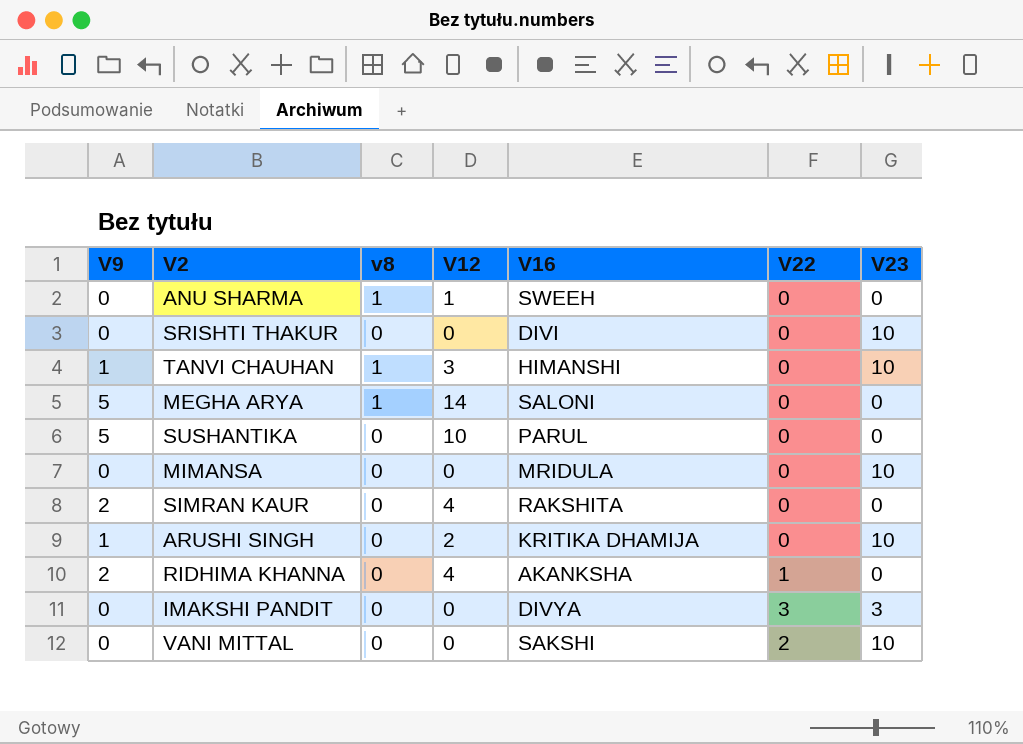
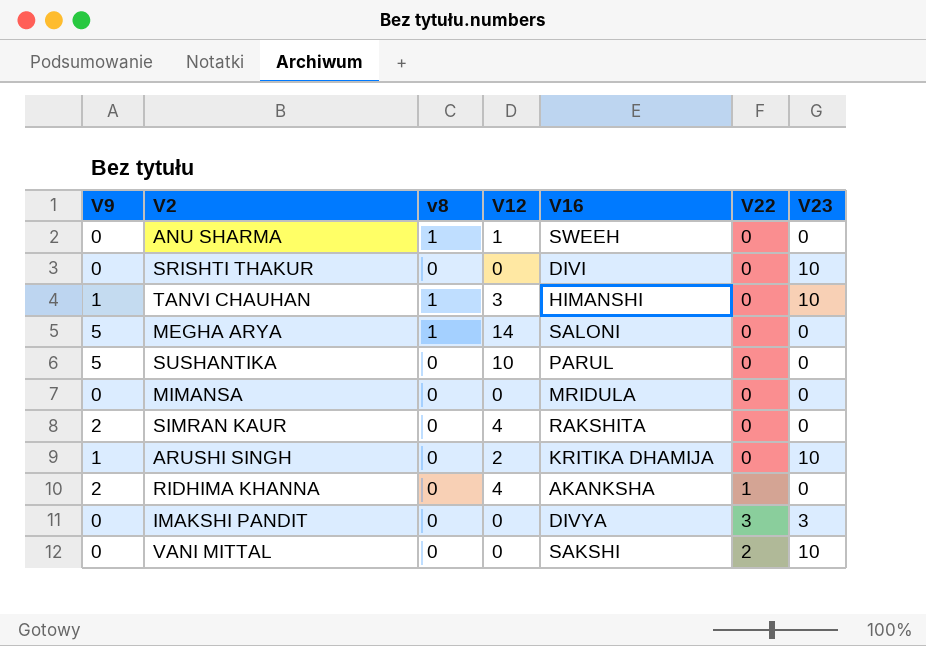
MIMANSA | V23: 10 -> 0

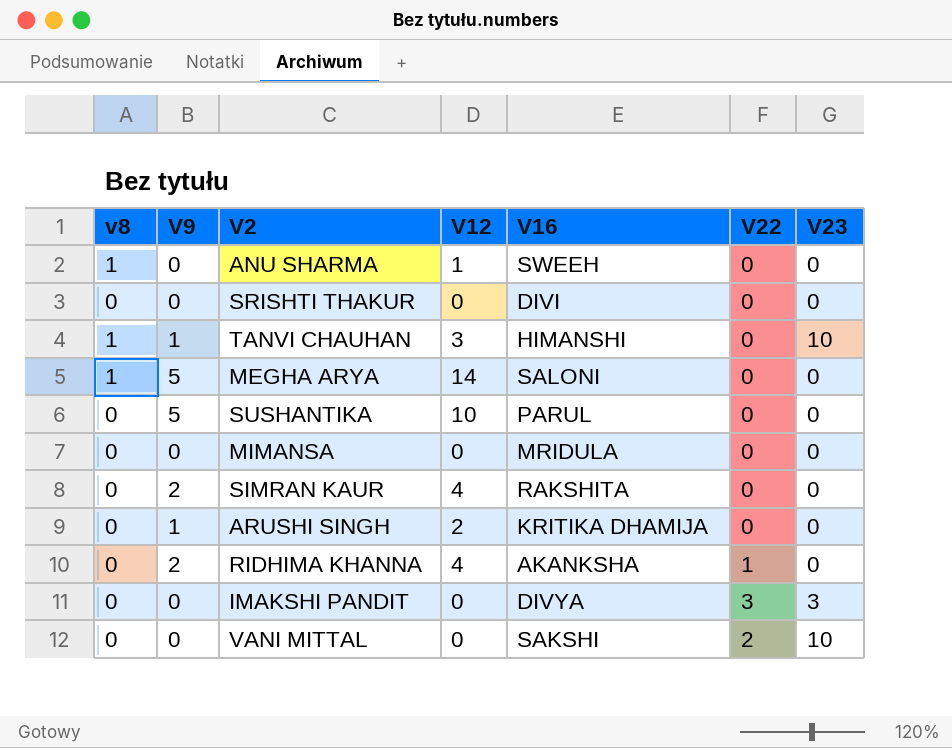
column v8 | position: 3 -> 1
SRISHTI THAKUR | V23: 10 -> 0
ARUSHI SINGH | V23: 10 -> 0

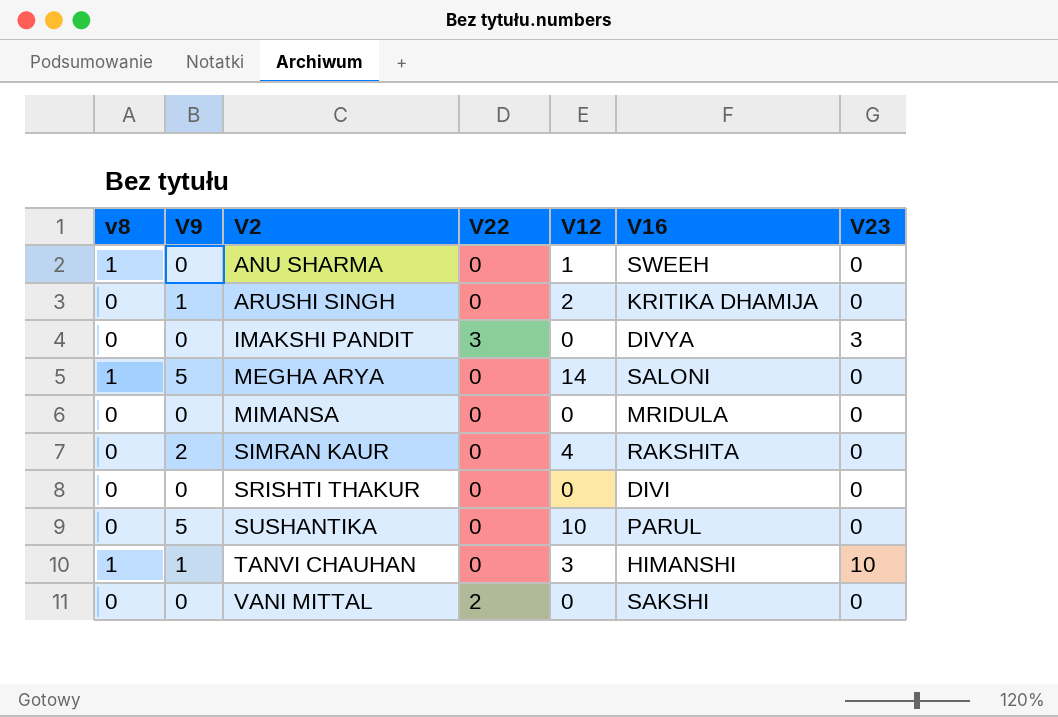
row order: none -> V2 ascending
column V22 | position: 6 -> 4
row RIDHIMA KHANNA: 0 | 2 | 4 | AKANKSHA | 1 | 0 -> none
VANI MITTAL | V23: 10 -> 0

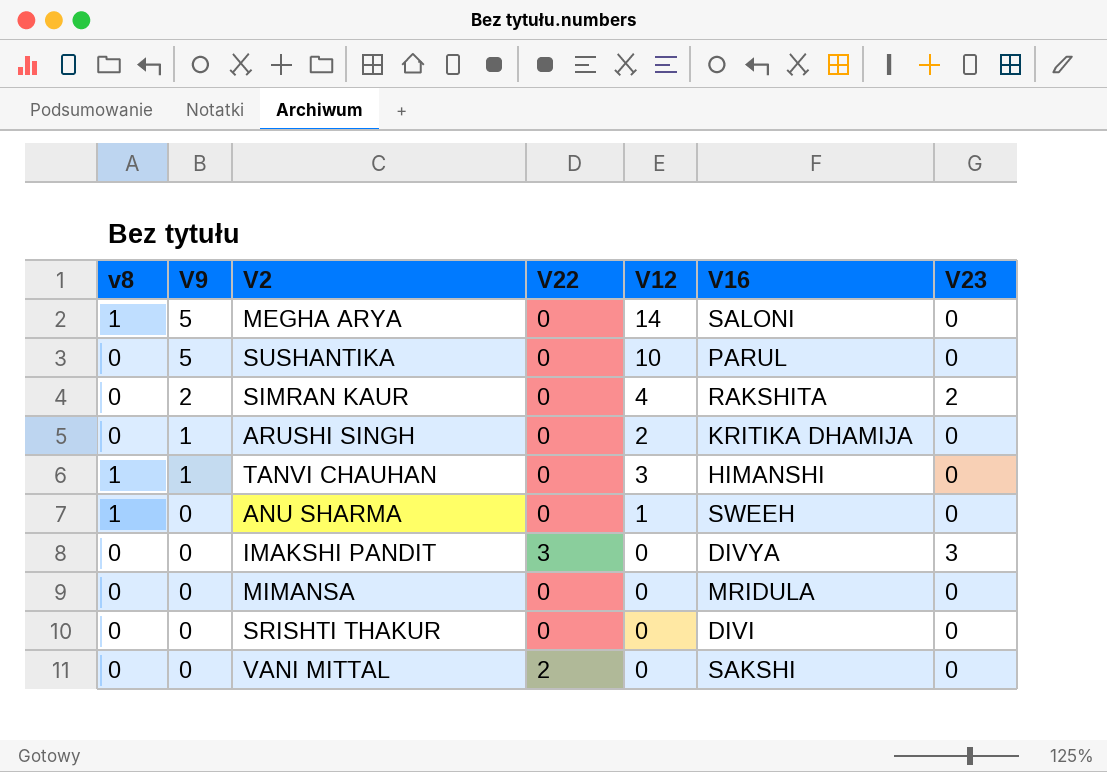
row order: V2 ascending -> V9 descending
SIMRAN KAUR | V23: 0 -> 2
TANVI CHAUHAN | V23: 10 -> 0

